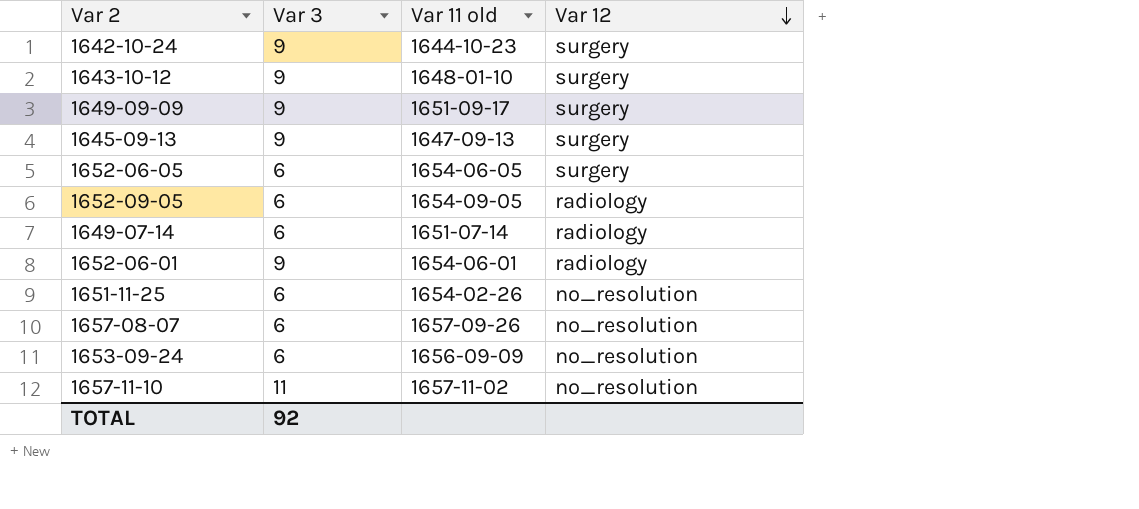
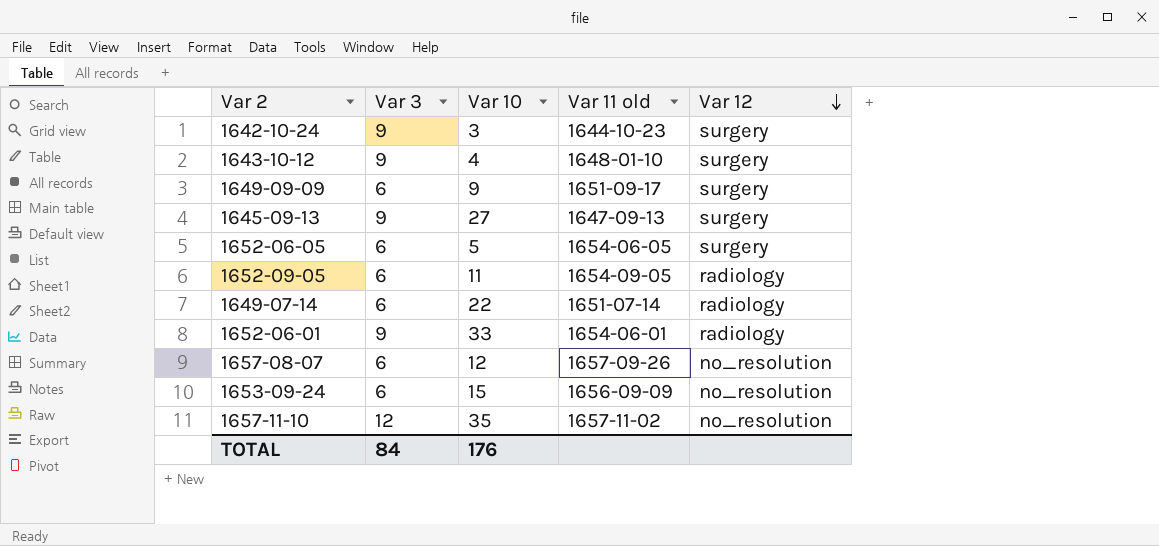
column Var 10 | position: none -> 3
row 1651-11-25: 6 | 1654-02-26 | no_resolution -> none
1649-09-09 | Var 3: 9 -> 6
1657-11-10 | Var 3: 11 -> 12
TOTAL | Var 3: 92 -> 84

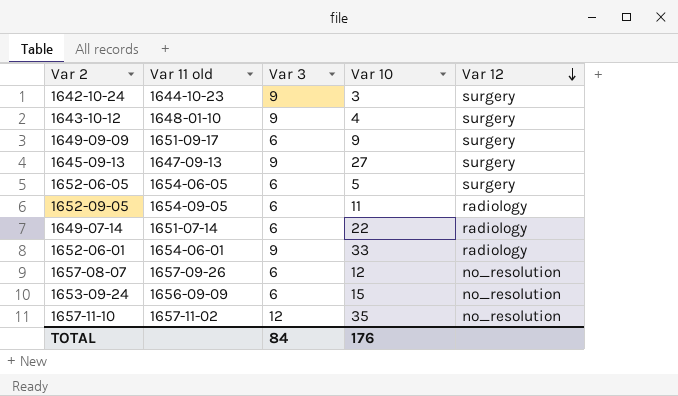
column Var 11 old | position: 4 -> 2

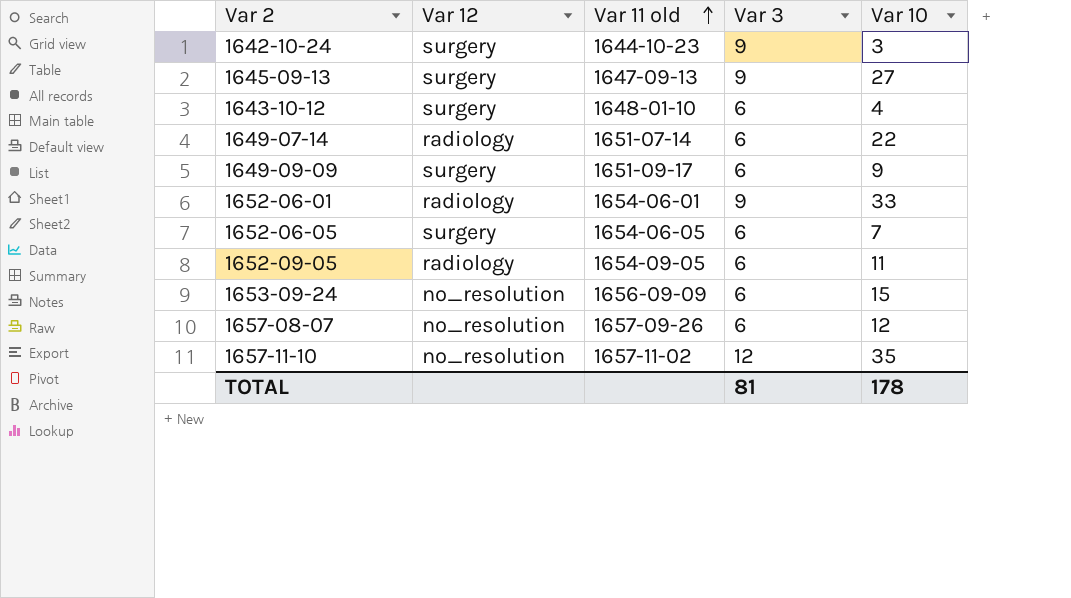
row order: Var 12 descending -> Var 11 old ascending
column Var 12 | position: 5 -> 2
1643-10-12 | Var 3: 9 -> 6
1652-06-05 | Var 10: 5 -> 7
TOTAL | Var 3: 84 -> 81
TOTAL | Var 10: 176 -> 178

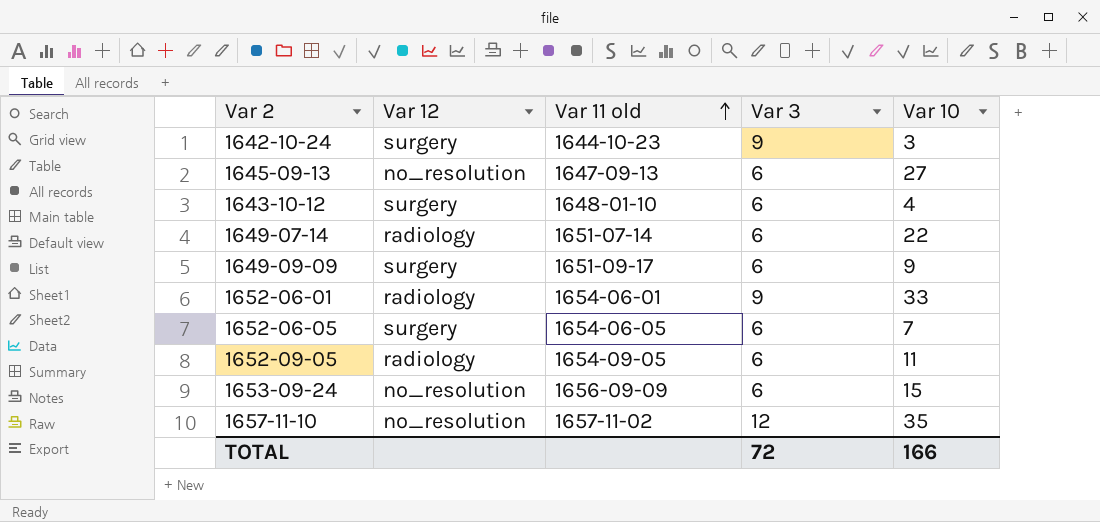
row 1657-08-07: no_resolution | 1657-09-26 | 6 | 12 -> none
1645-09-13 | Var 12: surgery -> no_resolution
1645-09-13 | Var 3: 9 -> 6
TOTAL | Var 3: 81 -> 72
TOTAL | Var 10: 178 -> 166

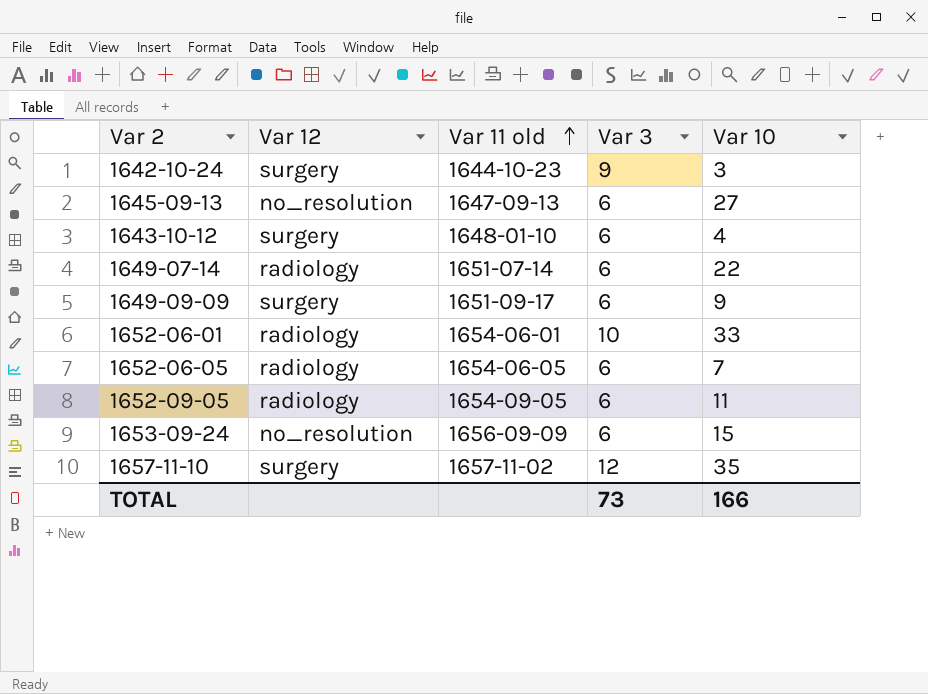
1652-06-01 | Var 3: 9 -> 10
1652-06-05 | Var 12: surgery -> radiology
1657-11-10 | Var 12: no_resolution -> surgery
TOTAL | Var 3: 72 -> 73

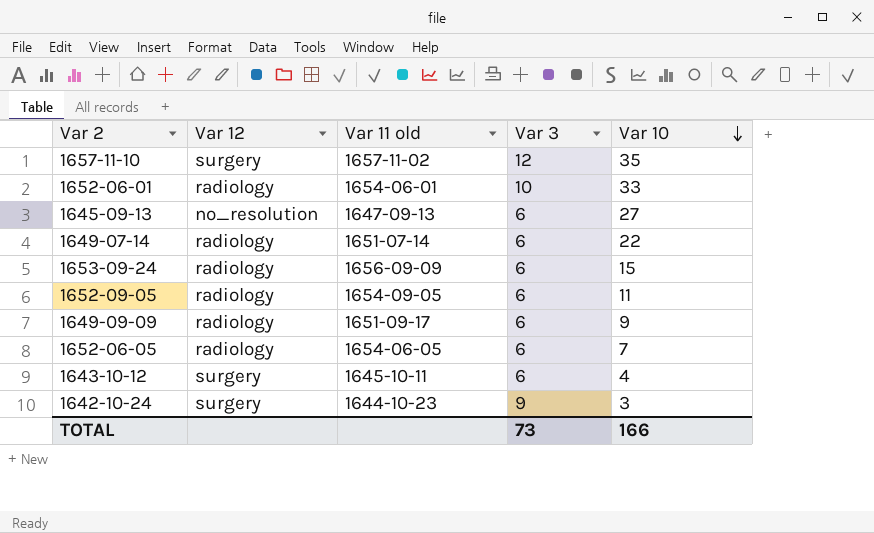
row order: Var 11 old ascending -> Var 10 descending
1653-09-24 | Var 12: no_resolution -> radiology
1649-09-09 | Var 12: surgery -> radiology
1643-10-12 | Var 11 old: 1648-01-10 -> 1645-10-11

